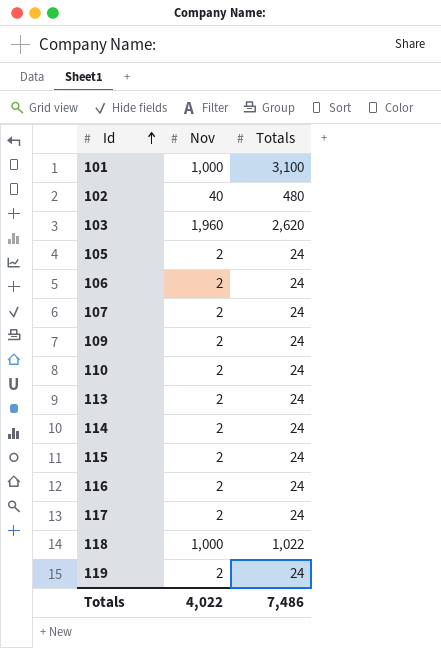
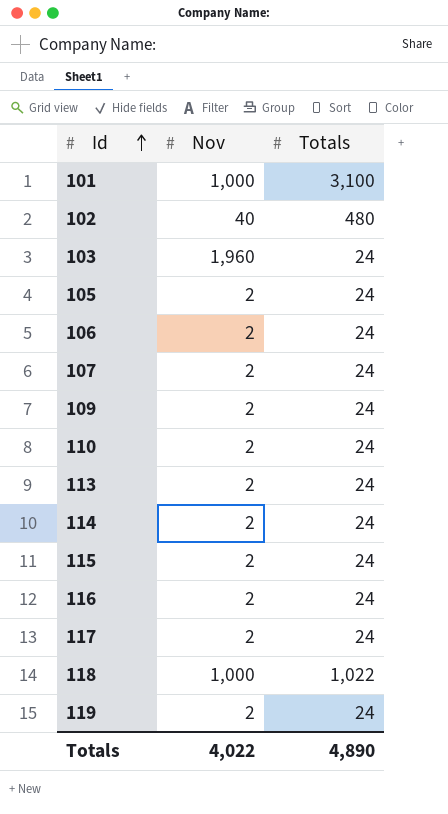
103 | Totals: 2,620 -> 24
Totals | Totals: 7,486 -> 4,890

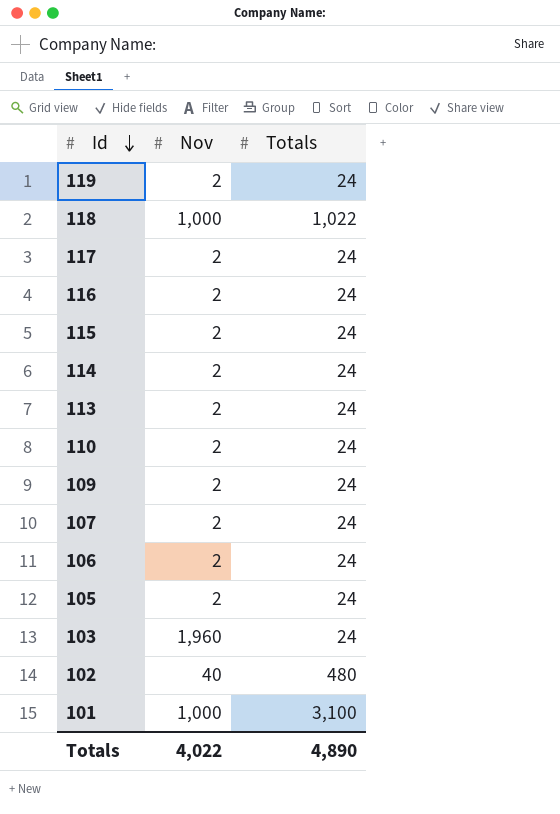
row order: Id ascending -> Id descending

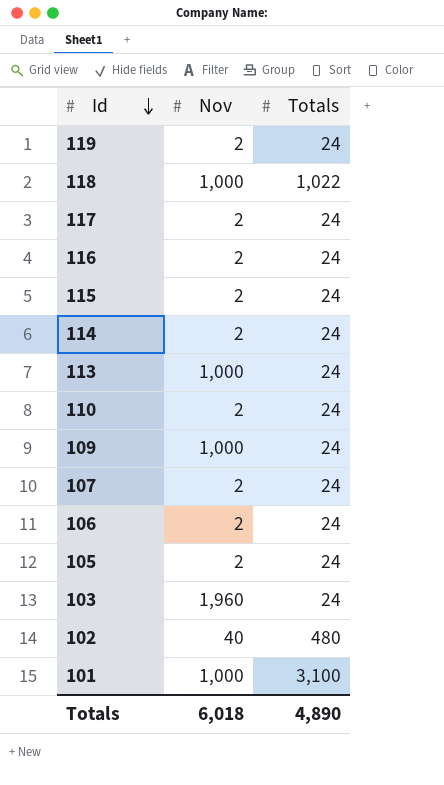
113 | Nov: 2 -> 1,000
109 | Nov: 2 -> 1,000
Totals | Nov: 4,022 -> 6,018

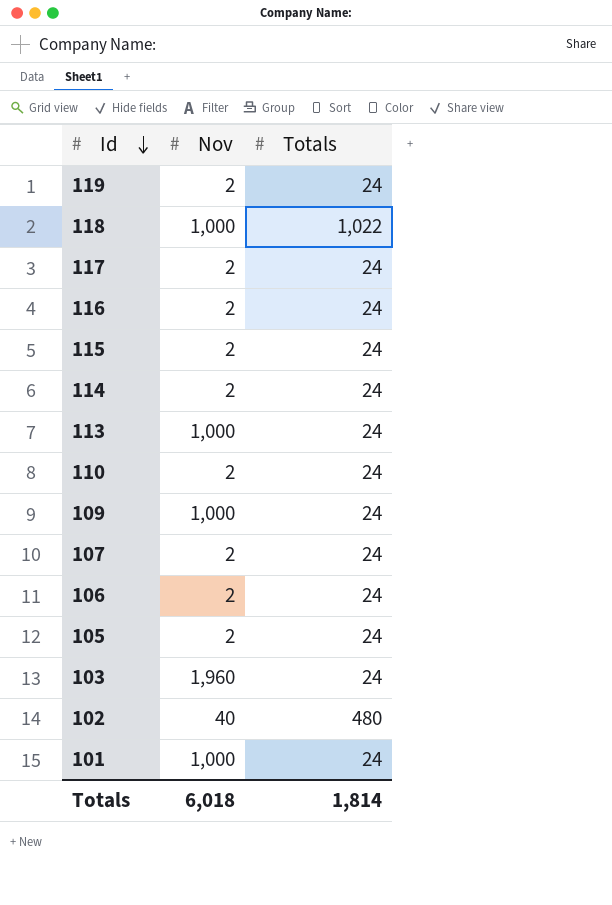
101 | Totals: 3,100 -> 24
Totals | Totals: 4,890 -> 1,814

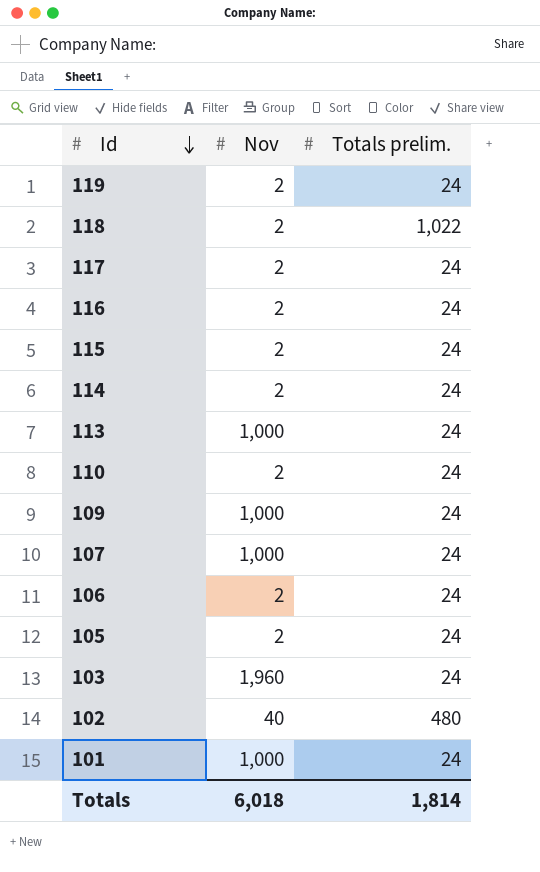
column name: Totals -> Totals prelim.
118 | Nov: 1,000 -> 2
107 | Nov: 2 -> 1,000

